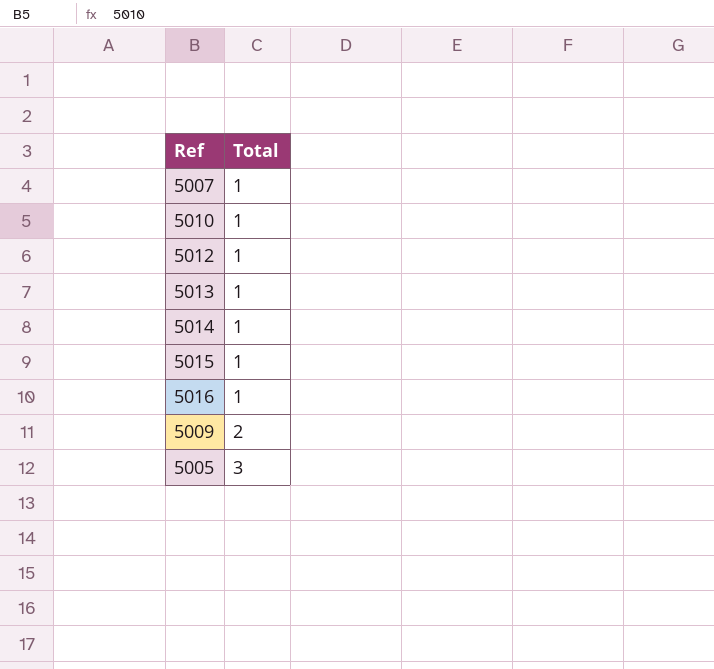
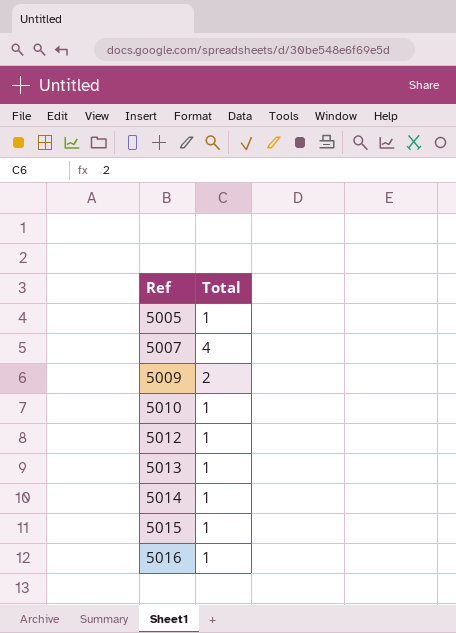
row order: Total ascending -> Ref ascending
5005 | Total: 3 -> 1
5007 | Total: 1 -> 4

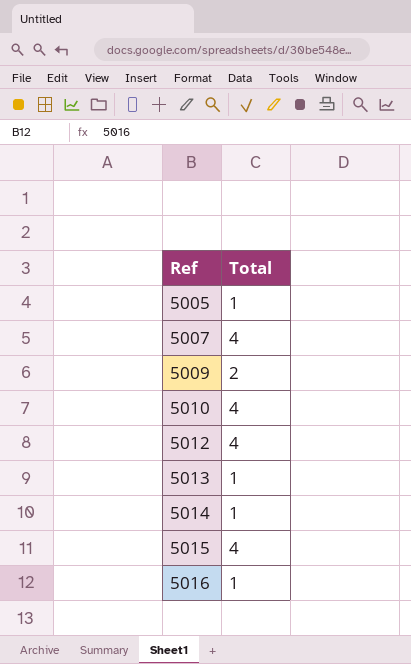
5010 | Total: 1 -> 4
5012 | Total: 1 -> 4
5015 | Total: 1 -> 4

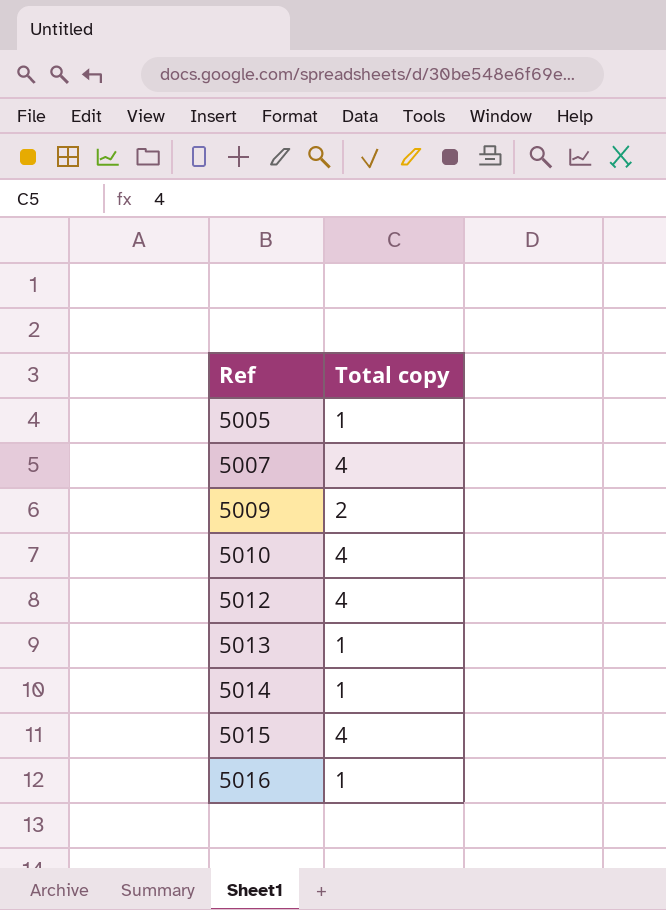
column name: Total -> Total copy

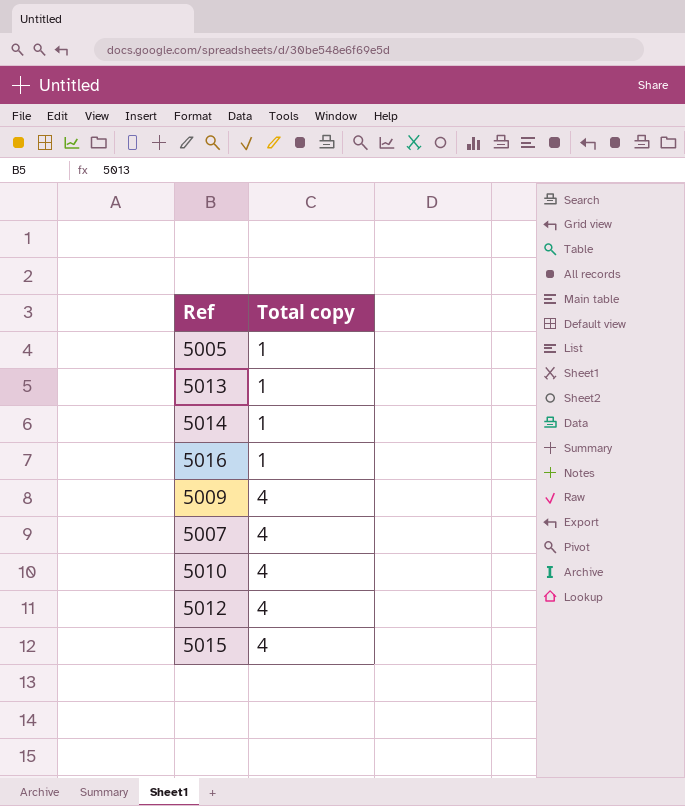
row order: Ref ascending -> Total copy ascending
5009 | Total copy: 2 -> 4

